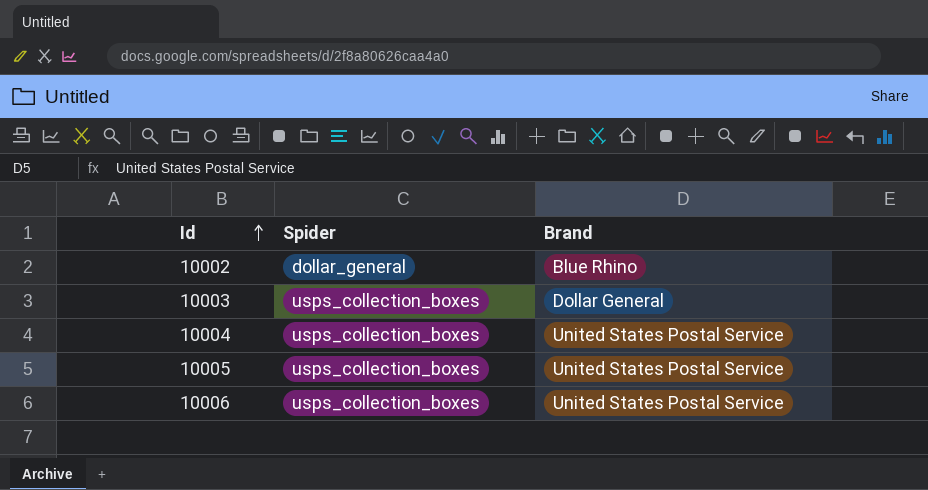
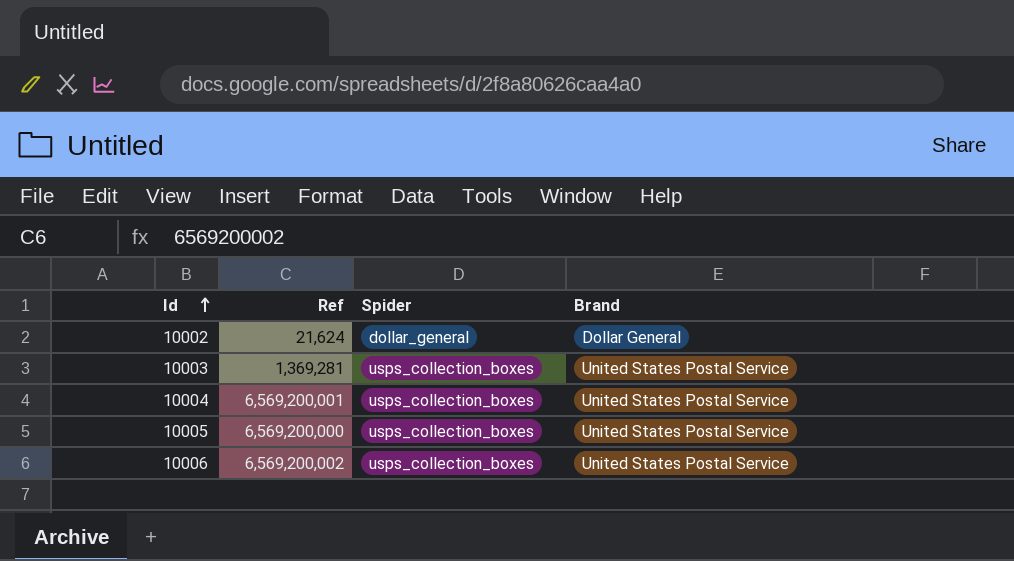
column Ref | position: none -> 2
10002 | Brand: Blue Rhino -> Dollar General
10003 | Brand: Dollar General -> United States Postal Service

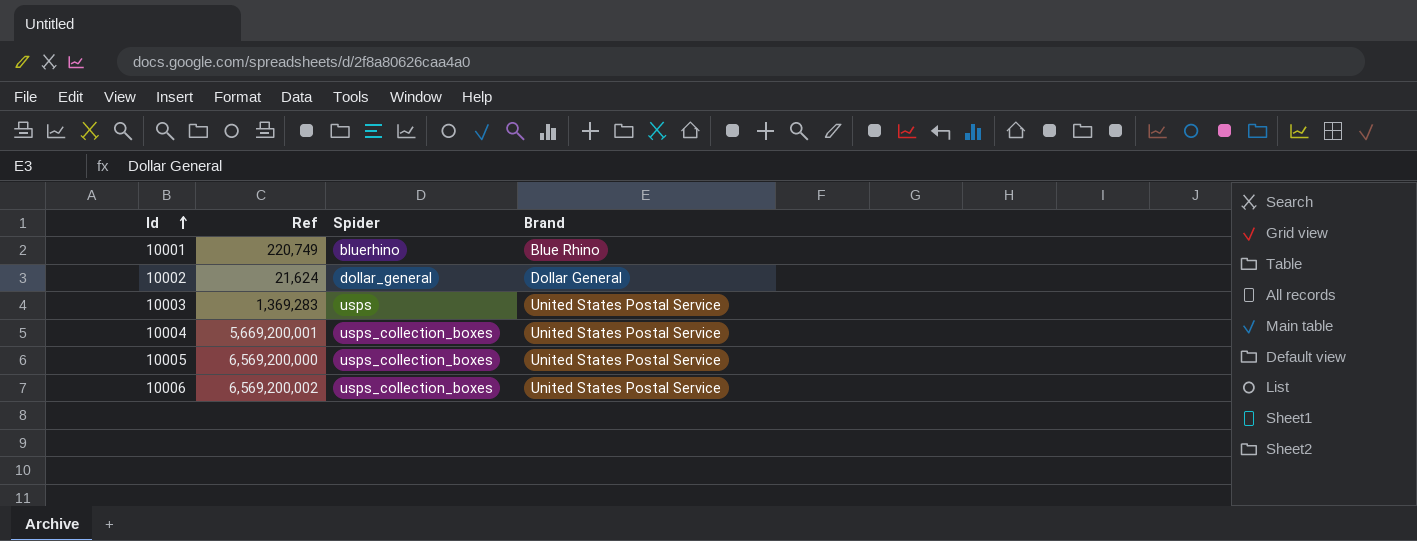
row 10001: none -> 220,749 | bluerhino | Blue Rhino
10003 | Ref: 1,369,281 -> 1,369,283
10003 | Spider: usps_collection_boxes -> usps
10004 | Ref: 6,569,200,001 -> 5,669,200,001

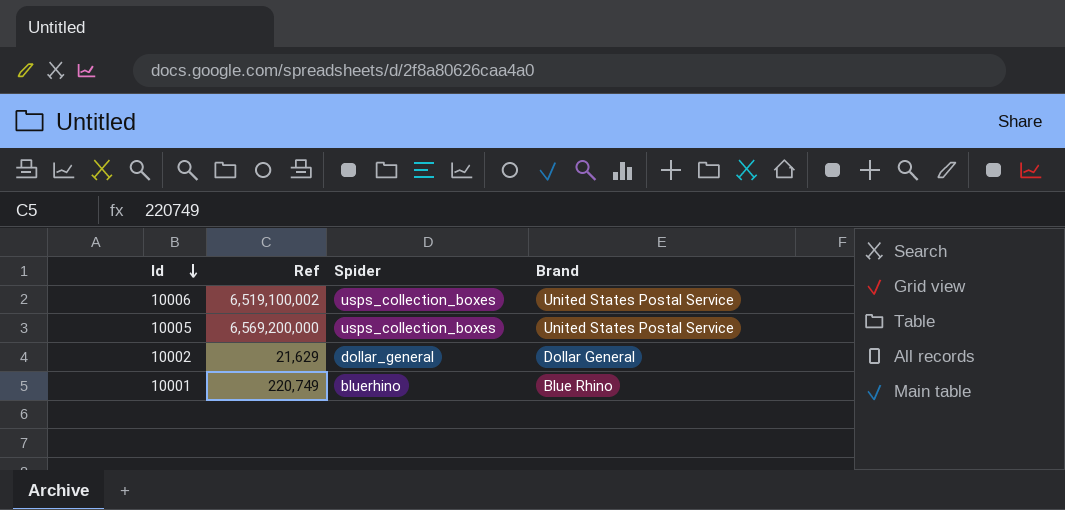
row order: Id ascending -> Id descending
row 10003: 1,369,283 | usps | United States Postal Service -> none
row 10004: 5,669,200,001 | usps_collection_boxes | United States Postal Service -> none
10006 | Ref: 6,569,200,002 -> 6,519,100,002
10002 | Ref: 21,624 -> 21,629

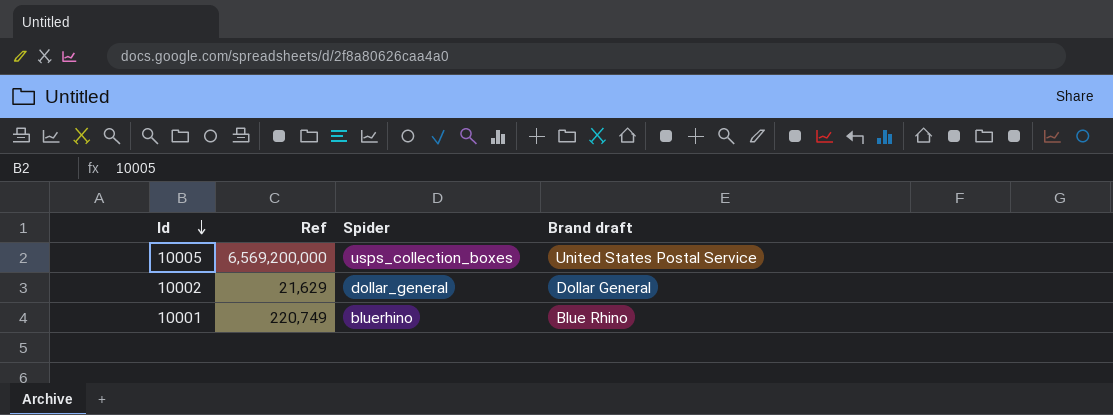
column name: Brand -> Brand draft
row 10006: 6,519,100,002 | usps_collection_boxes | United States Postal Service -> none

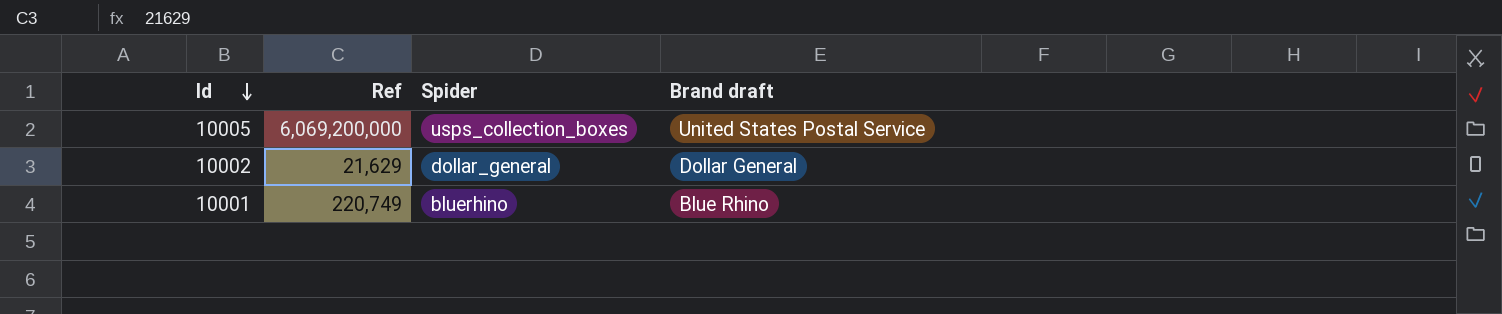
10005 | Ref: 6,569,200,000 -> 6,069,200,000

